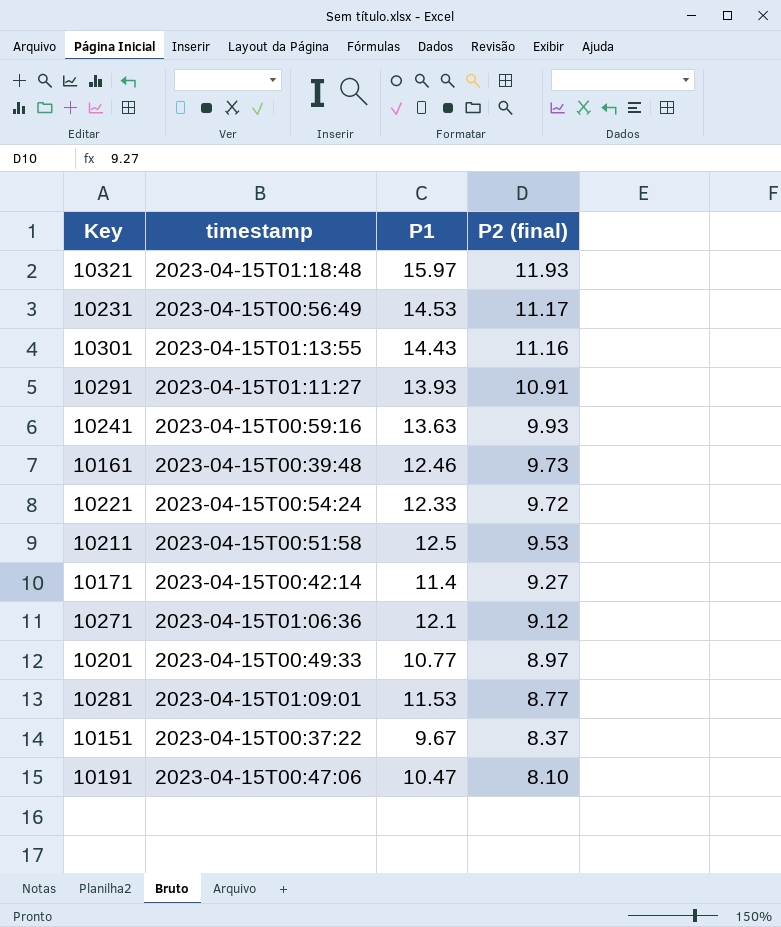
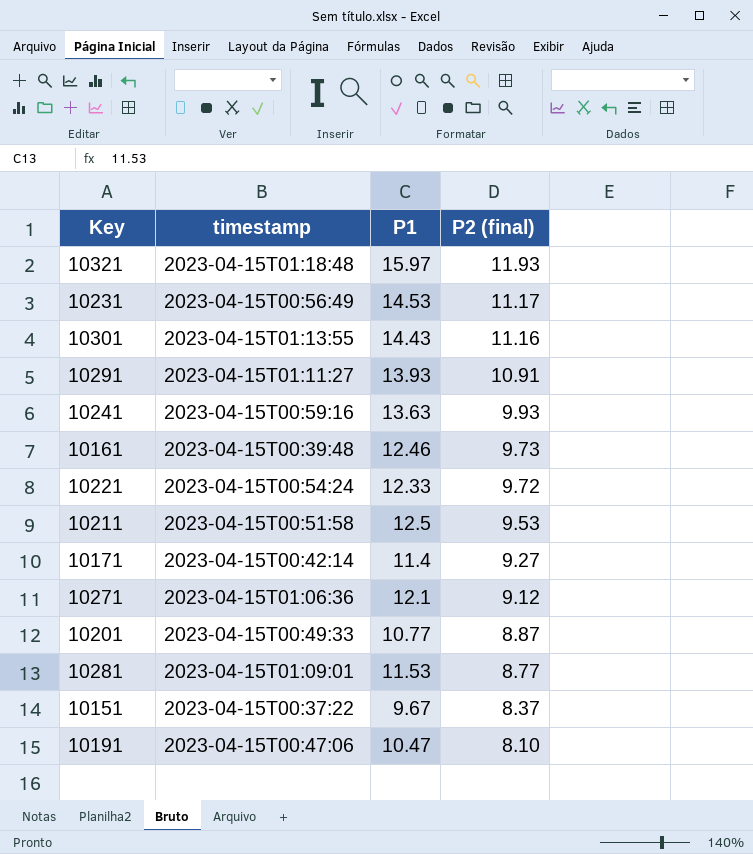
10201 | P2 (final): 8.97 -> 8.87

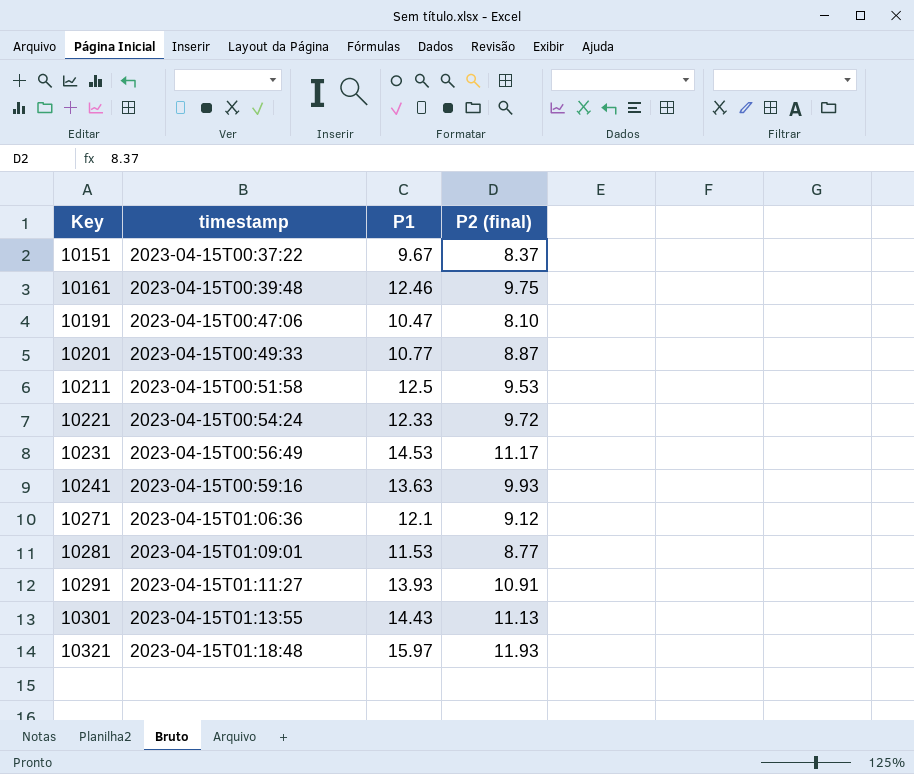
row order: P2 (final) descending -> Key ascending
row 10171: 2023-04-15T00:42:14 | 11.4 | 9.27 -> none
10161 | P2 (final): 9.73 -> 9.75
10301 | P2 (final): 11.16 -> 11.13

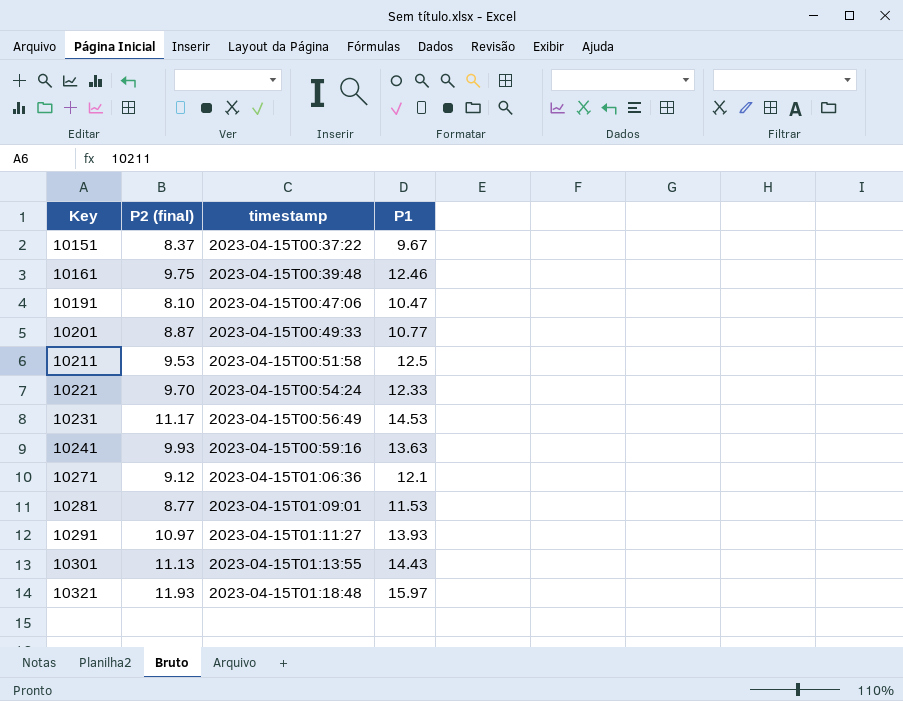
column P2 (final) | position: 4 -> 2
10221 | P2 (final): 9.72 -> 9.70
10291 | P2 (final): 10.91 -> 10.97

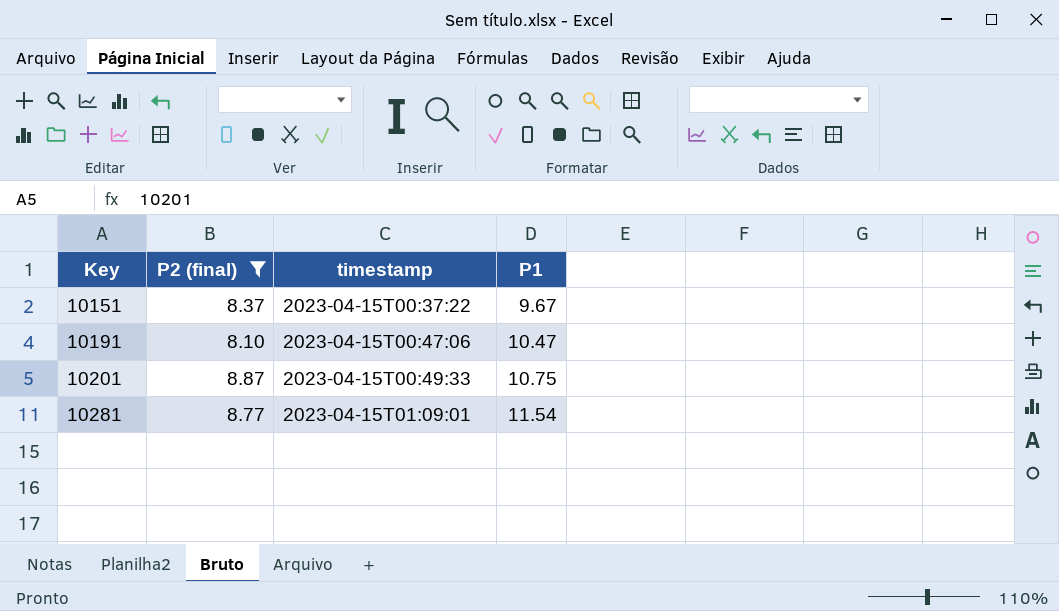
filter: none -> P2 (final) <= 8.87
10201 | P1: 10.77 -> 10.75
10281 | P1: 11.53 -> 11.54

